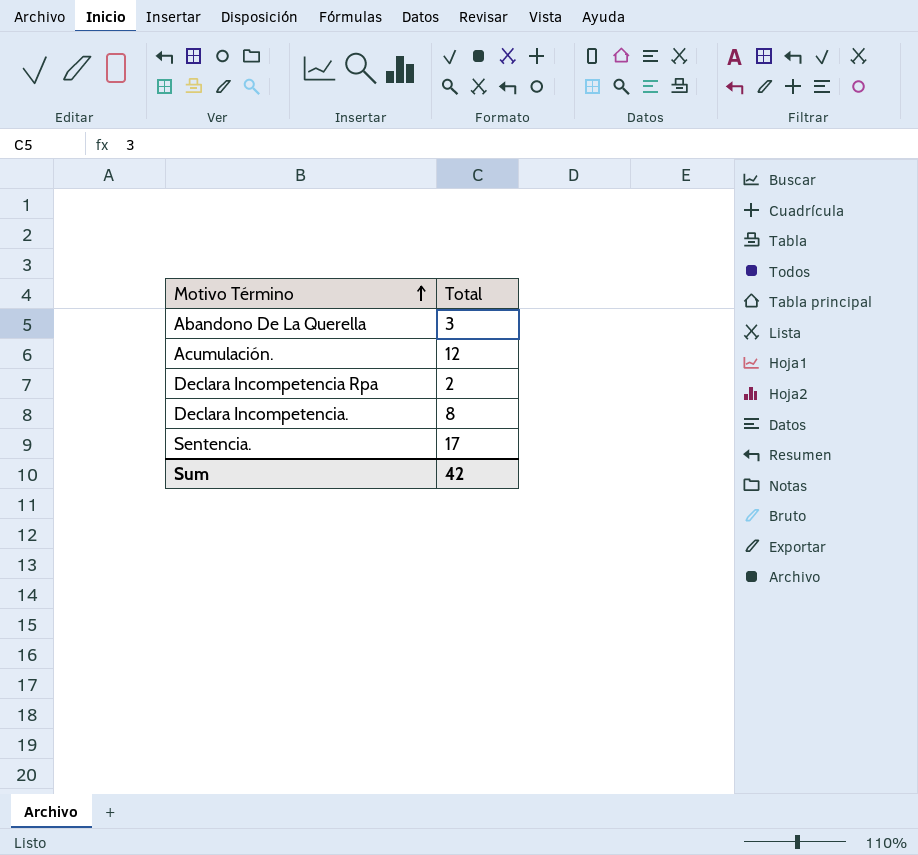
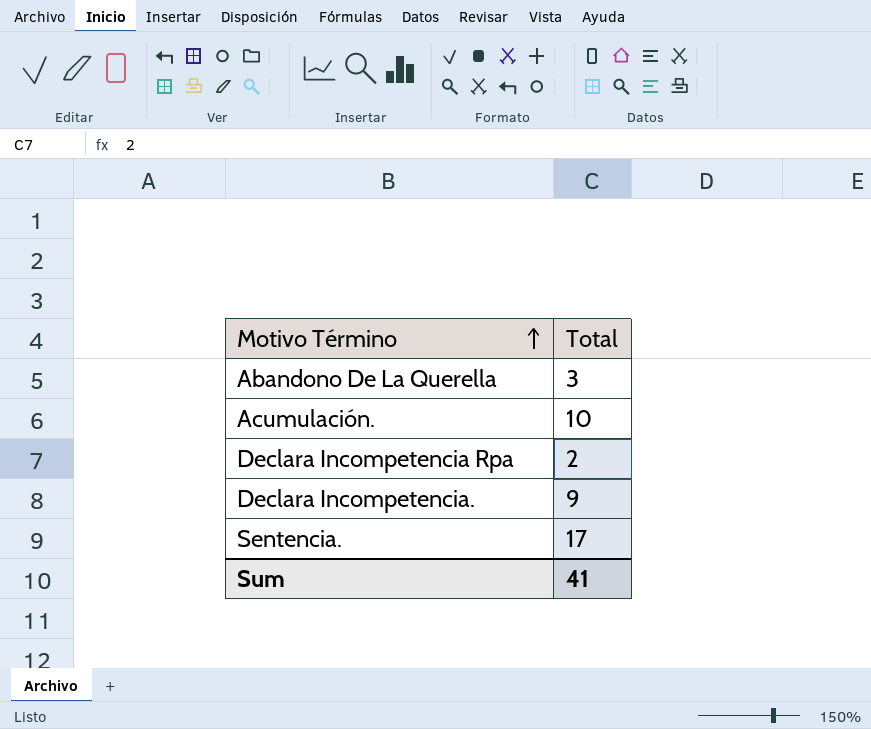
Acumulación. | Total: 12 -> 10
Declara Incompetencia. | Total: 8 -> 9
Sum | Total: 42 -> 41

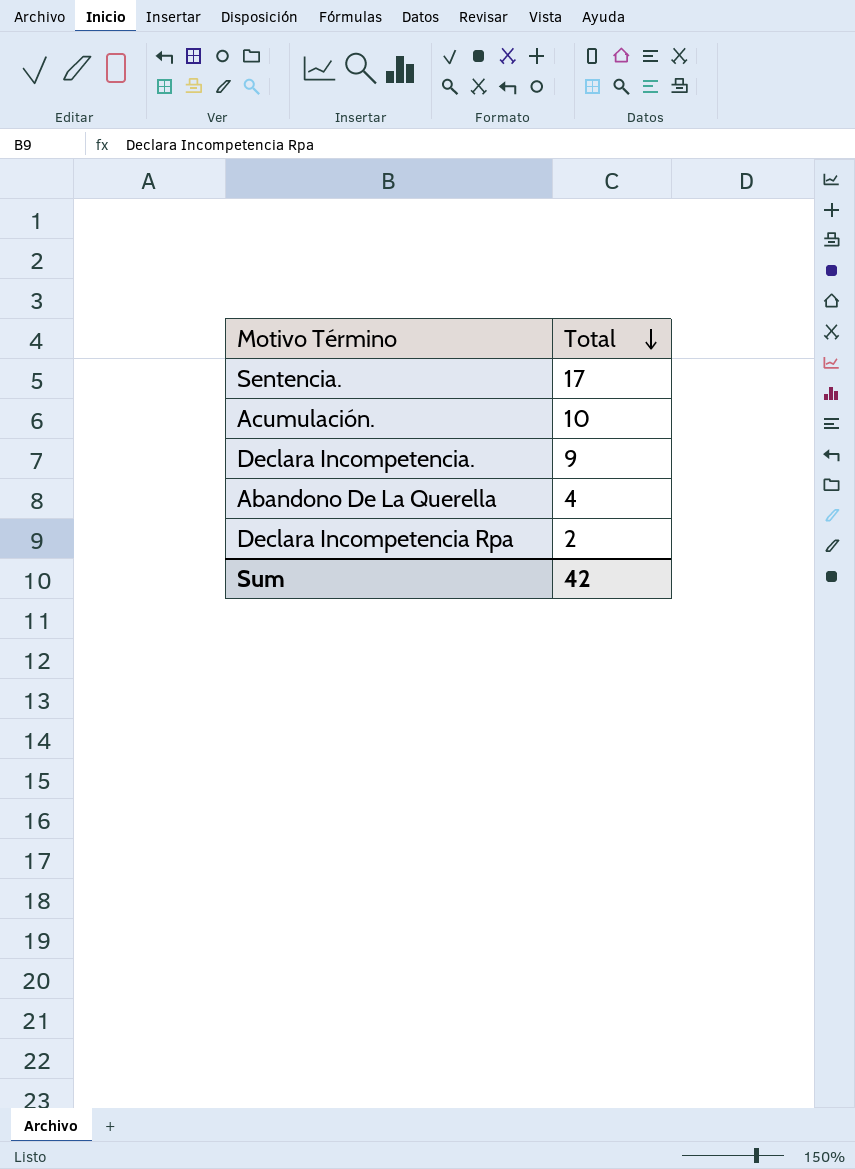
row order: Motivo Término ascending -> Total descending
Abandono De La Querella | Total: 3 -> 4
Sum | Total: 41 -> 42

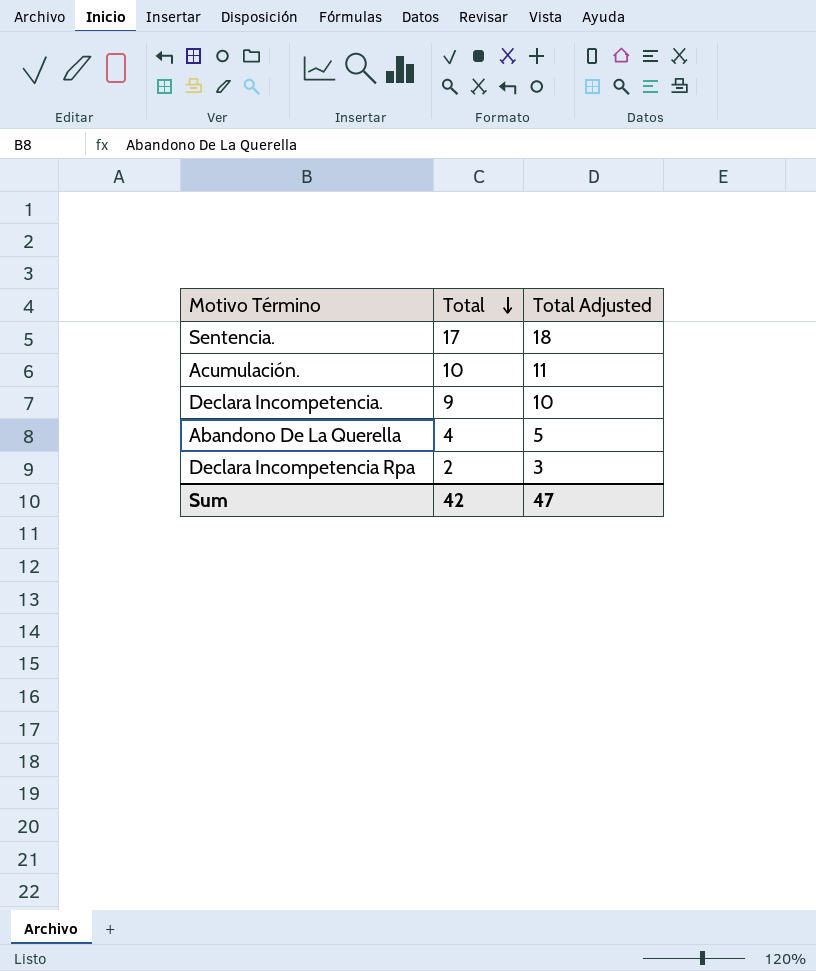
column Total Adjusted | formula: none -> [Total] + 1

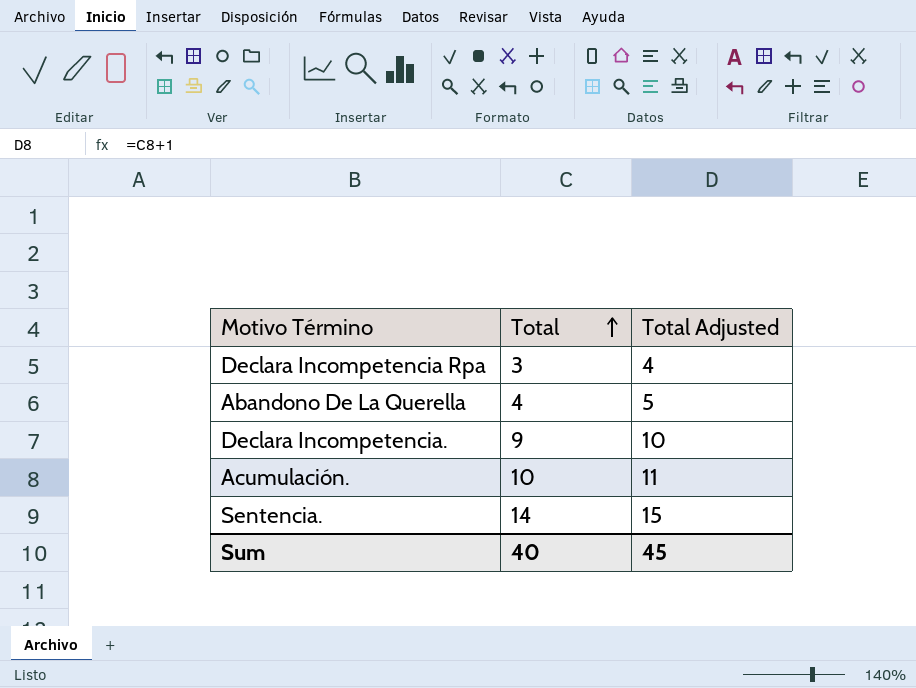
row order: Total descending -> Total ascending
Declara Incompetencia Rpa | Total: 2 -> 3
Declara Incompetencia Rpa | Total Adjusted: 3 -> 4
Sentencia. | Total: 17 -> 14
Sentencia. | Total Adjusted: 18 -> 15
Sum | Total: 42 -> 40
Sum | Total Adjusted: 47 -> 45

